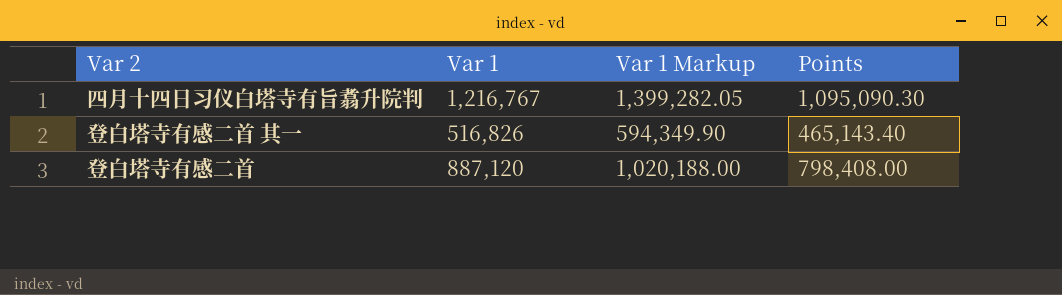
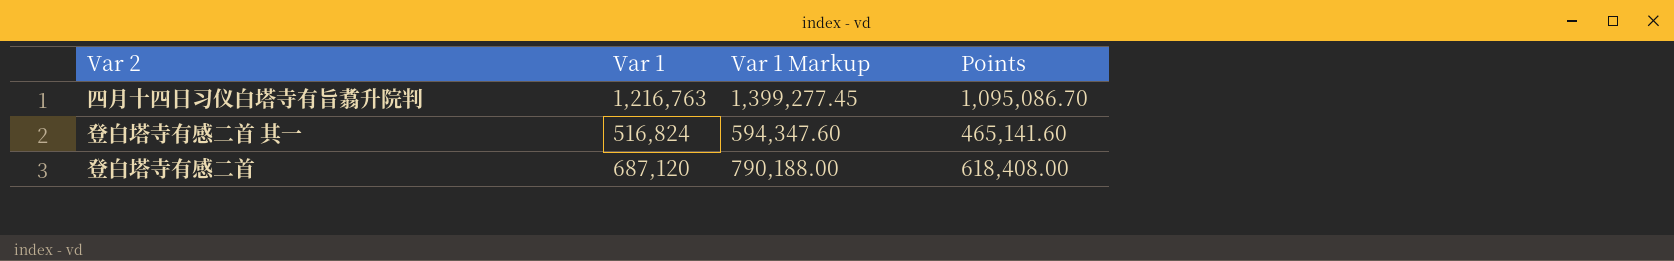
四月十四日习仪白塔寺有旨翥升院判 | Var 1: 1,216,767 -> 1,216,763
四月十四日习仪白塔寺有旨翥升院判 | Var 1 Markup: 1,399,282.05 -> 1,399,277.45
四月十四日习仪白塔寺有旨翥升院判 | Points: 1,095,090.30 -> 1,095,086.70
登白塔寺有感二首 其一 | Var 1: 516,826 -> 516,824
登白塔寺有感二首 其一 | Var 1 Markup: 594,349.90 -> 594,347.60
登白塔寺有感二首 其一 | Points: 465,143.40 -> 465,141.60
登白塔寺有感二首 | Var 1: 887,120 -> 687,120
登白塔寺有感二首 | Var 1 Markup: 1,020,188.00 -> 790,188.00
登白塔寺有感二首 | Points: 798,408.00 -> 618,408.00

